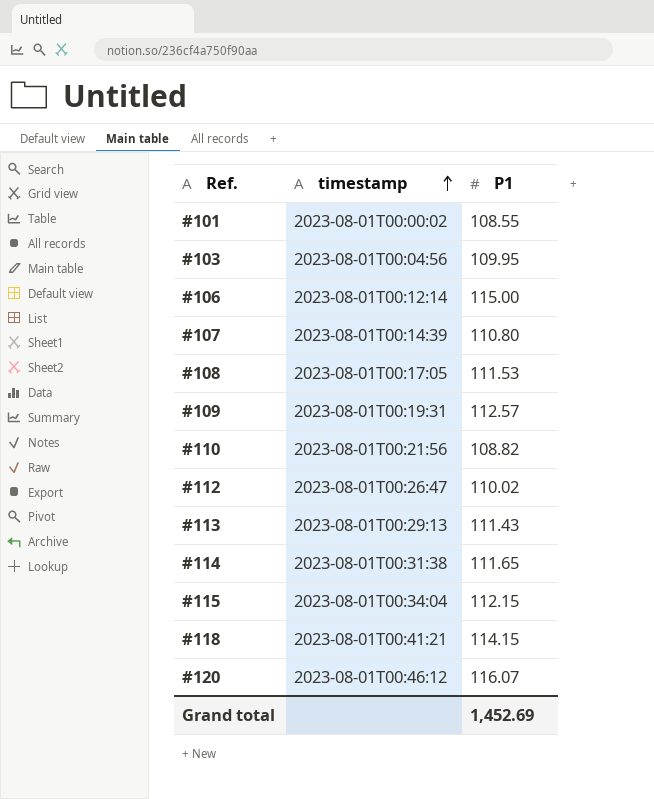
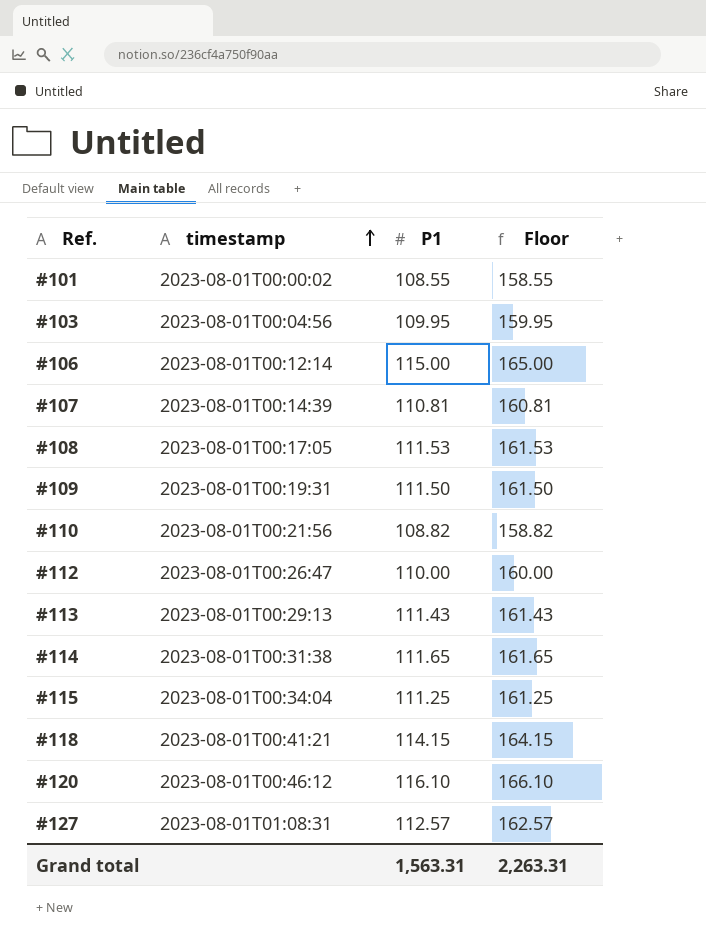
column Floor | formula: none -> [P1] + 50
#107 | P1: 110.80 -> 110.81
#109 | P1: 112.57 -> 111.50
#112 | P1: 110.02 -> 110.00
#115 | P1: 112.15 -> 111.25
#120 | P1: 116.07 -> 116.10
row #127: none -> 2023-08-01T01:08:31 | 112.57 | 162.57
Grand total | P1: 1,452.69 -> 1,563.31

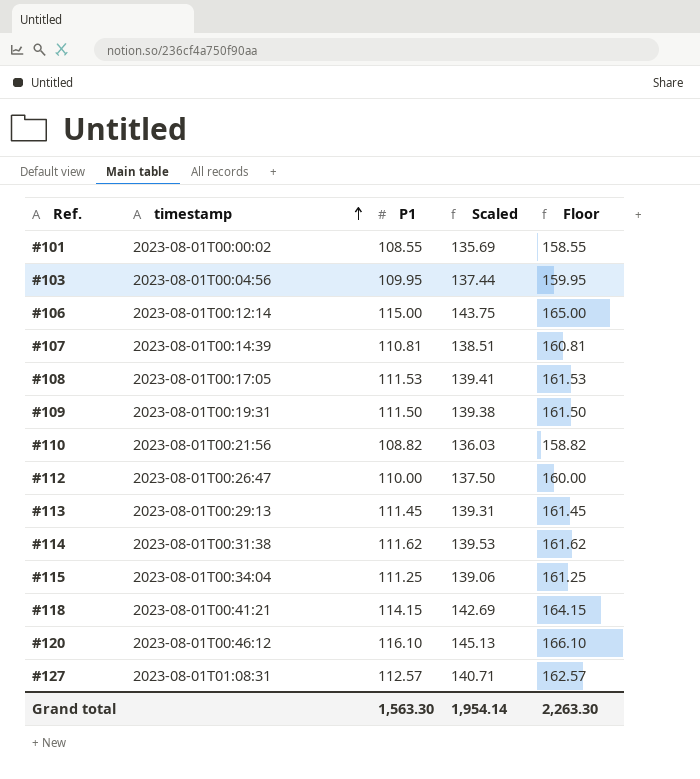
column Scaled | formula: none -> [P1] * 1.25
#113 | P1: 111.43 -> 111.45
#113 | Floor: 161.43 -> 161.45
#114 | P1: 111.65 -> 111.62
#114 | Floor: 161.65 -> 161.62
Grand total | P1: 1,563.31 -> 1,563.30
Grand total | Floor: 2,263.31 -> 2,263.30

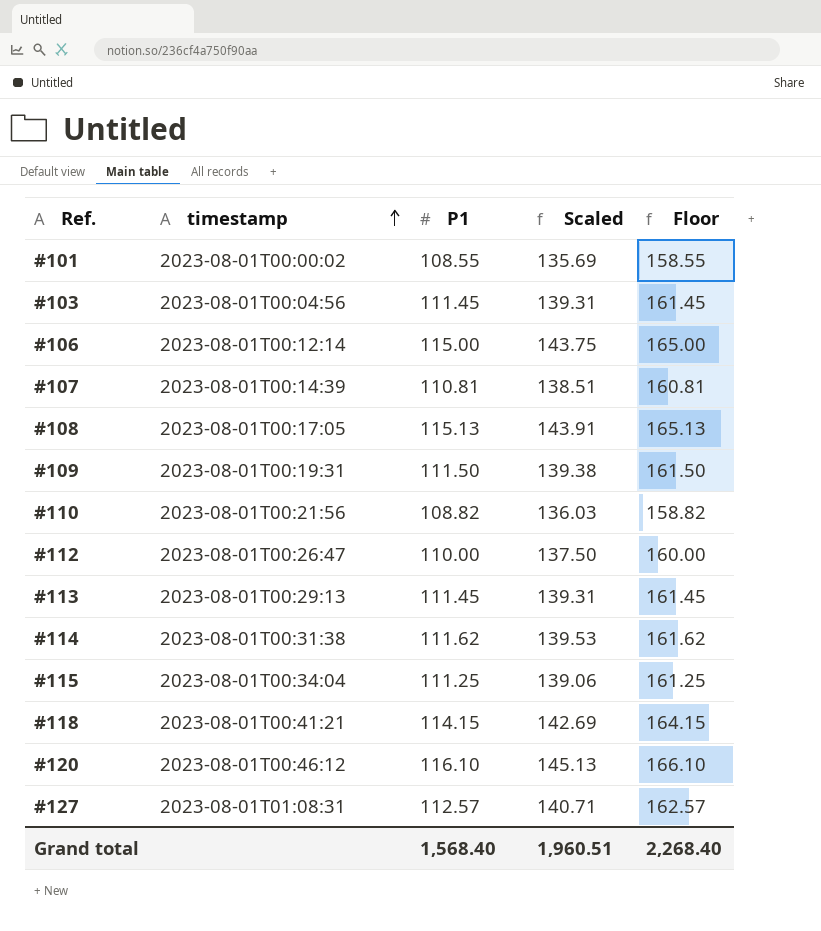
#103 | P1: 109.95 -> 111.45
#103 | Scaled: 137.44 -> 139.31
#103 | Floor: 159.95 -> 161.45
#108 | P1: 111.53 -> 115.13
#108 | Scaled: 139.41 -> 143.91
#108 | Floor: 161.53 -> 165.13
Grand total | P1: 1,563.30 -> 1,568.40
Grand total | Scaled: 1,954.14 -> 1,960.51
Grand total | Floor: 2,263.30 -> 2,268.40

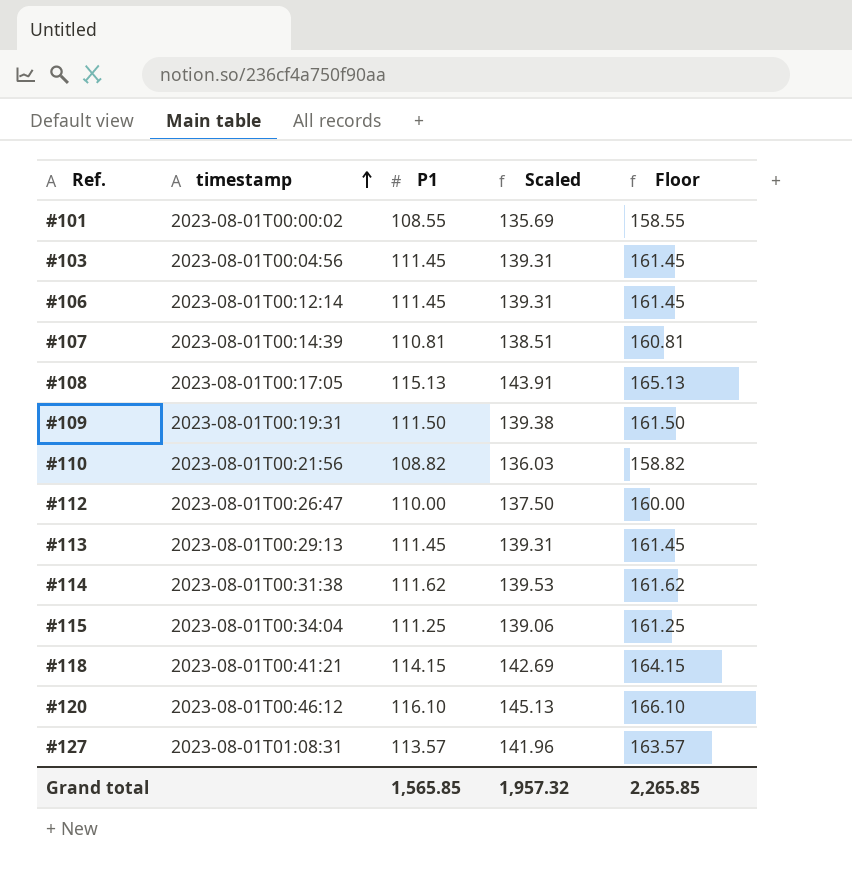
#106 | P1: 115.00 -> 111.45
#106 | Scaled: 143.75 -> 139.31
#106 | Floor: 165.00 -> 161.45
#127 | P1: 112.57 -> 113.57
#127 | Scaled: 140.71 -> 141.96
#127 | Floor: 162.57 -> 163.57
Grand total | P1: 1,568.40 -> 1,565.85
Grand total | Scaled: 1,960.51 -> 1,957.32
Grand total | Floor: 2,268.40 -> 2,265.85

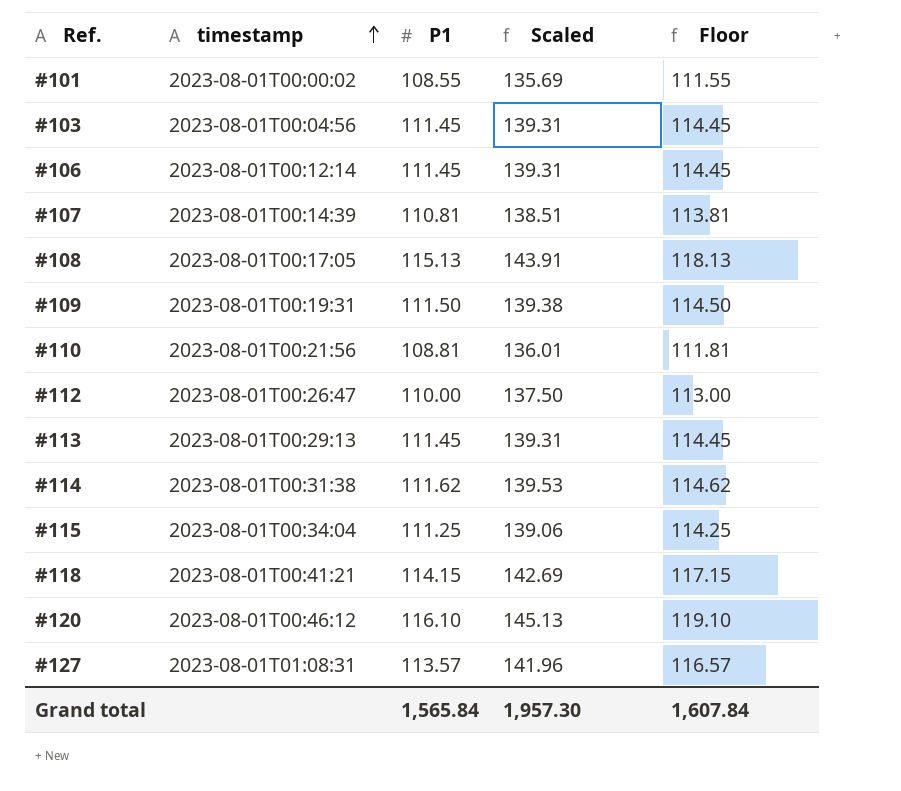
column Floor | formula: [P1] + 50 -> [P1] + 3
#110 | P1: 108.82 -> 108.81
#110 | Scaled: 136.03 -> 136.01
Grand total | P1: 1,565.85 -> 1,565.84
Grand total | Scaled: 1,957.32 -> 1,957.30
Grand total | Floor: 2,265.85 -> 1,607.84

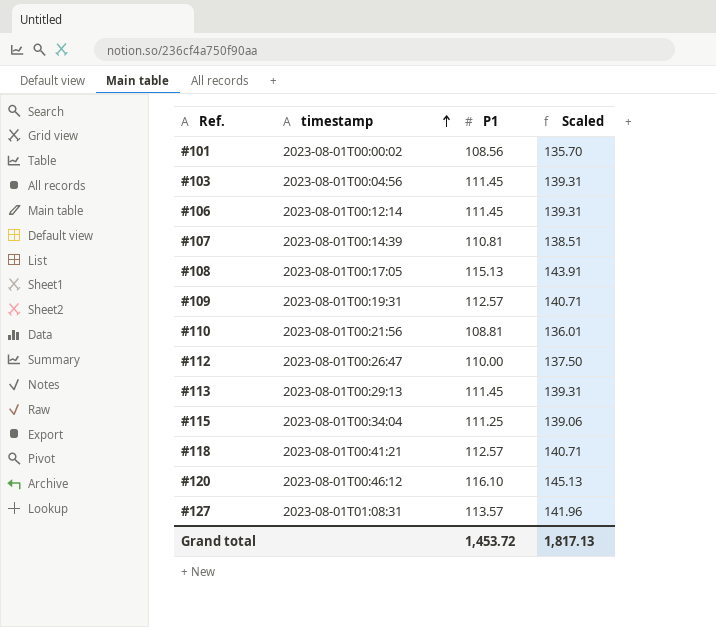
column Floor | formula: [P1] + 3 -> none
row #114: 2023-08-01T00:31:38 | 111.62 | 139.53 | 114.62 -> none
#101 | P1: 108.55 -> 108.56
#101 | Scaled: 135.69 -> 135.70
#109 | P1: 111.50 -> 112.57
#109 | Scaled: 139.38 -> 140.71
#118 | P1: 114.15 -> 112.57
#118 | Scaled: 142.69 -> 140.71
Grand total | P1: 1,565.84 -> 1,453.72
Grand total | Scaled: 1,957.30 -> 1,817.13

